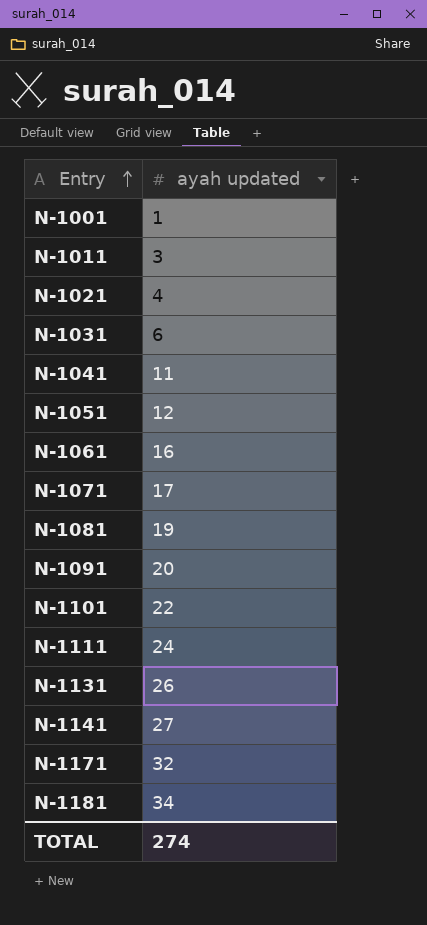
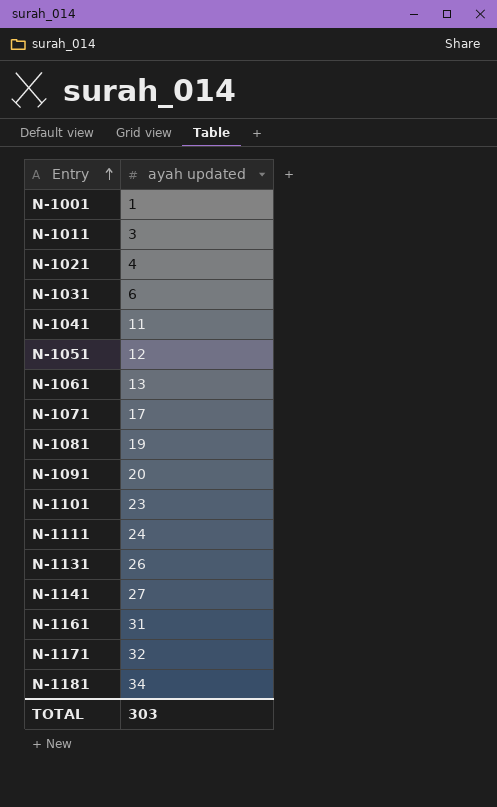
N-1061 | ayah updated: 16 -> 13
N-1101 | ayah updated: 22 -> 23
row N-1161: none -> 31
TOTAL | ayah updated: 274 -> 303

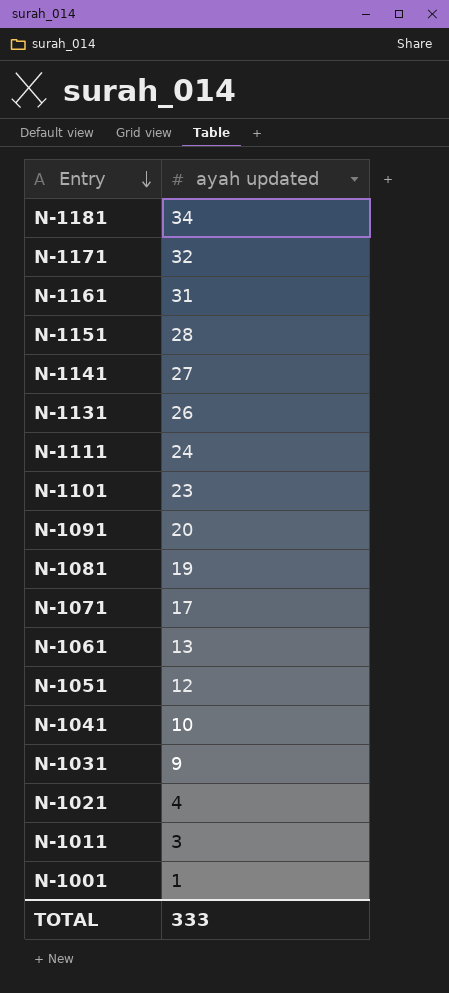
row order: Entry ascending -> Entry descending
row N-1151: none -> 28
N-1041 | ayah updated: 11 -> 10
N-1031 | ayah updated: 6 -> 9
TOTAL | ayah updated: 303 -> 333

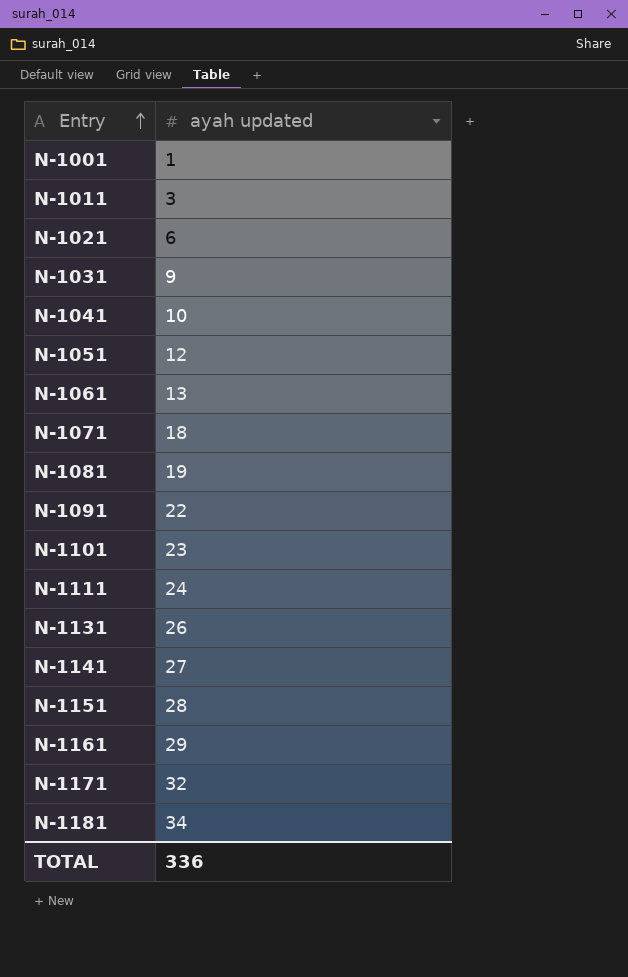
row order: Entry descending -> Entry ascending
N-1021 | ayah updated: 4 -> 6
N-1071 | ayah updated: 17 -> 18
N-1091 | ayah updated: 20 -> 22
N-1161 | ayah updated: 31 -> 29
TOTAL | ayah updated: 333 -> 336

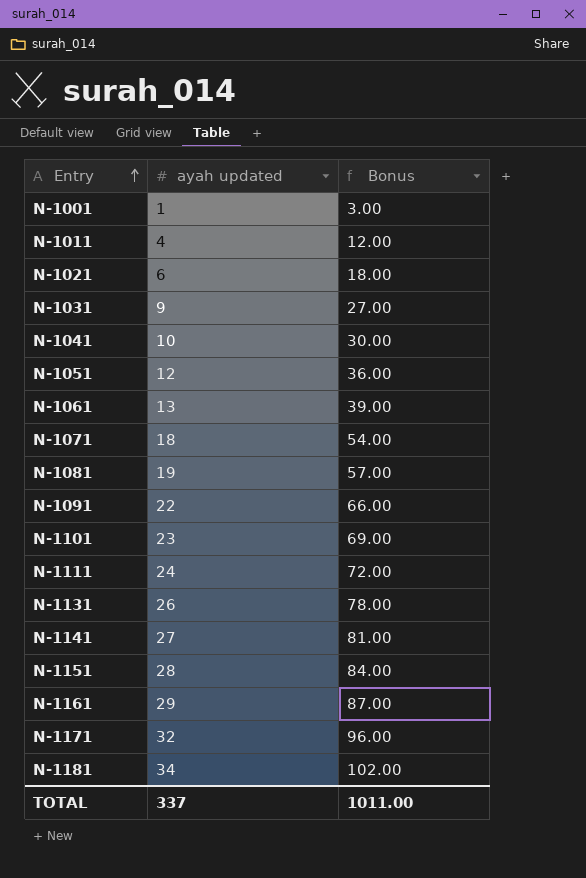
column Bonus | formula: none -> [ayah updated] * 3
N-1011 | ayah updated: 3 -> 4
TOTAL | ayah updated: 336 -> 337

